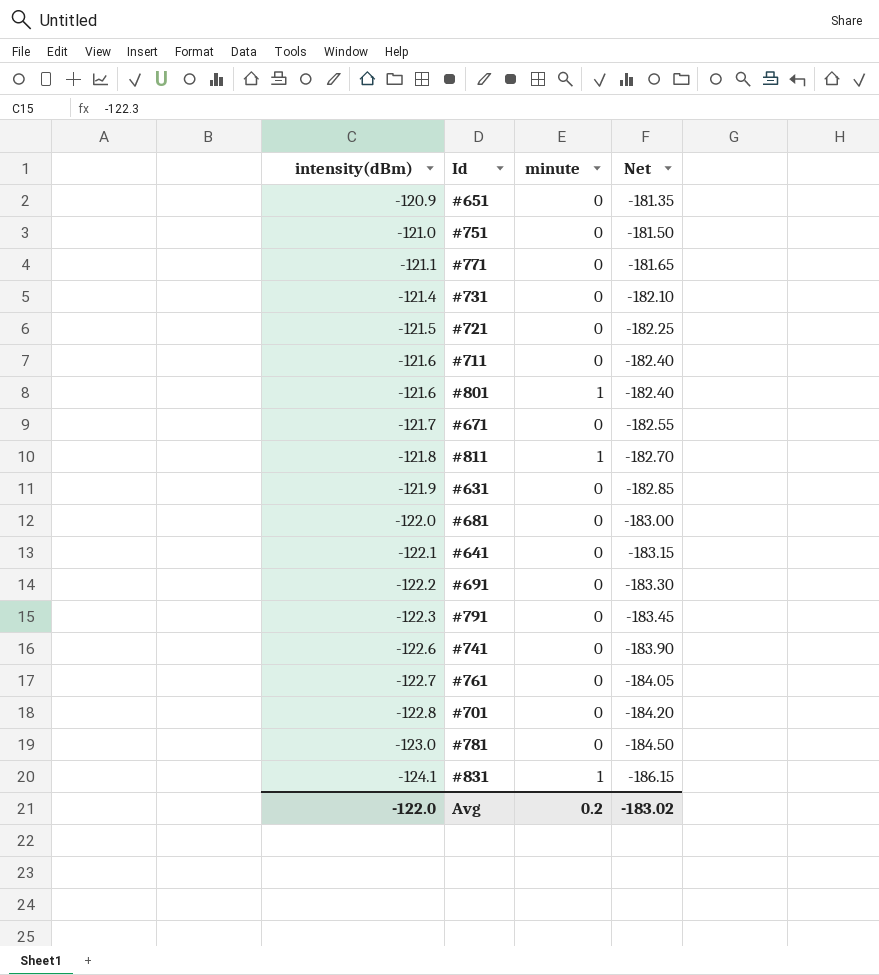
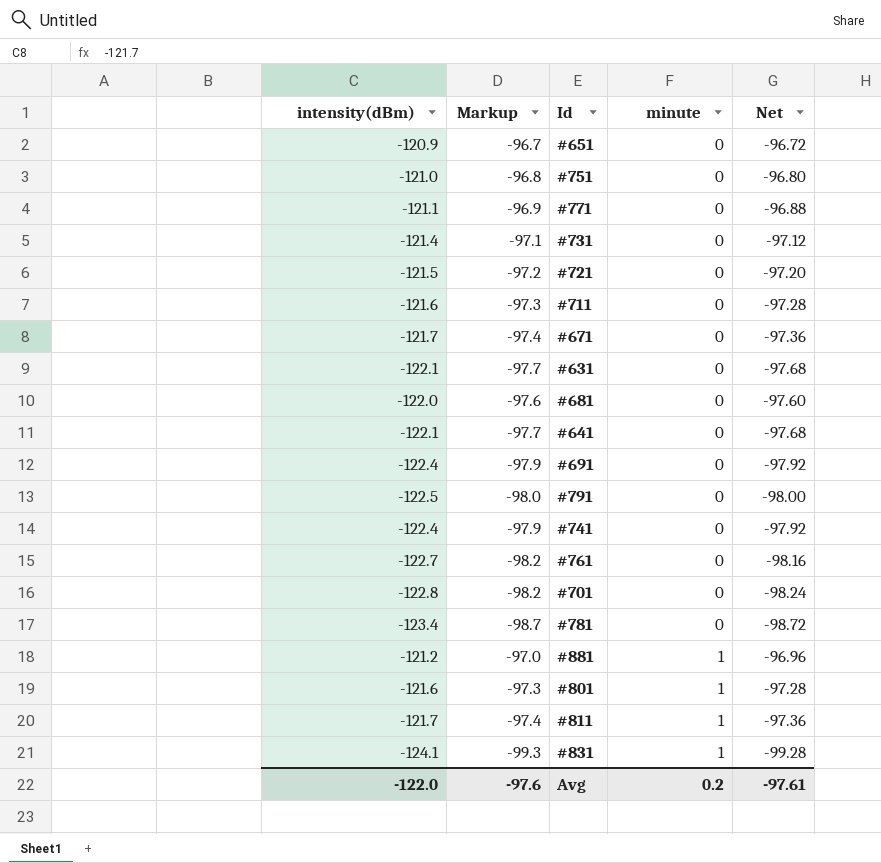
row order: intensity(dBm) descending -> minute ascending
column Markup | formula: none -> [intensity(dBm)] * 0.8
column Net | formula: [intensity(dBm)] * 1.5 -> [intensity(dBm)] * 0.8
#631 | intensity(dBm): -121.9 -> -122.1
#691 | intensity(dBm): -122.2 -> -122.4
#791 | intensity(dBm): -122.3 -> -122.5
#741 | intensity(dBm): -122.6 -> -122.4
#781 | intensity(dBm): -123.0 -> -123.4
row #881: none -> -121.2 | -97.0 | 1 | -96.96
#811 | intensity(dBm): -121.8 -> -121.7
Avg | Net: -183.02 -> -97.61

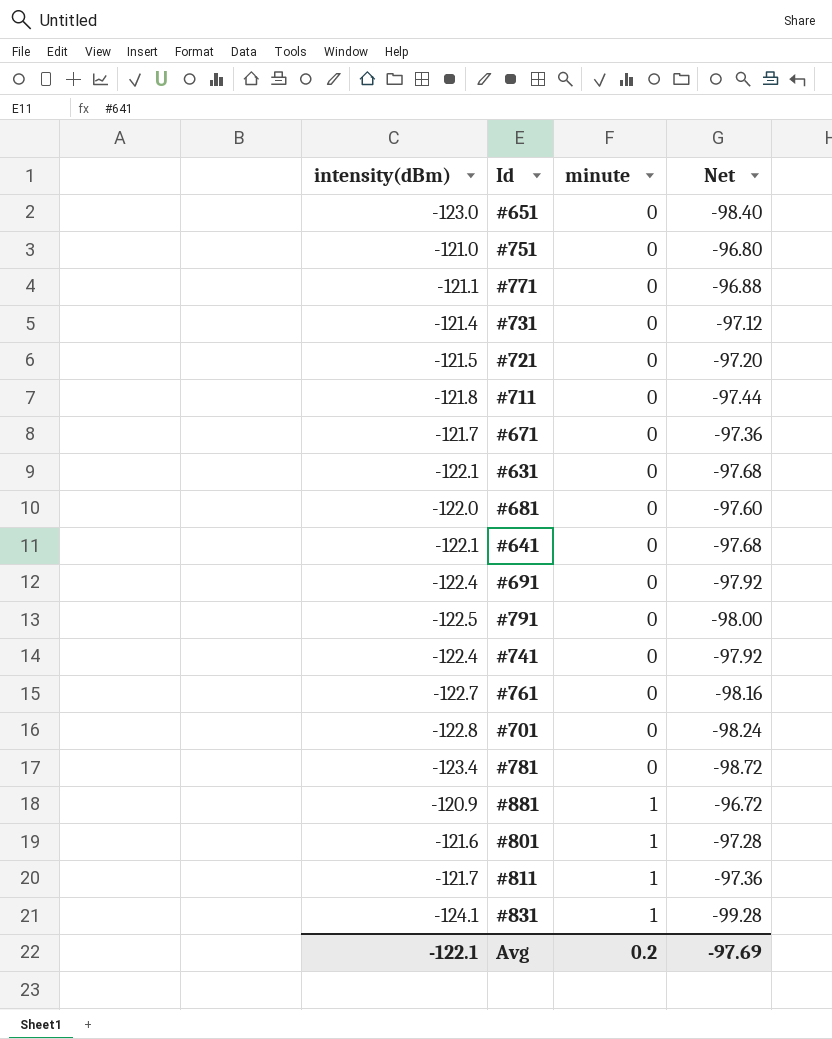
column Markup | formula: [intensity(dBm)] * 0.8 -> none
#651 | intensity(dBm): -120.9 -> -123.0
#651 | Net: -96.72 -> -98.40
#711 | intensity(dBm): -121.6 -> -121.8
#711 | Net: -97.28 -> -97.44
#881 | intensity(dBm): -121.2 -> -120.9
#881 | Net: -96.96 -> -96.72
Avg | intensity(dBm): -122.0 -> -122.1
Avg | Net: -97.61 -> -97.69

